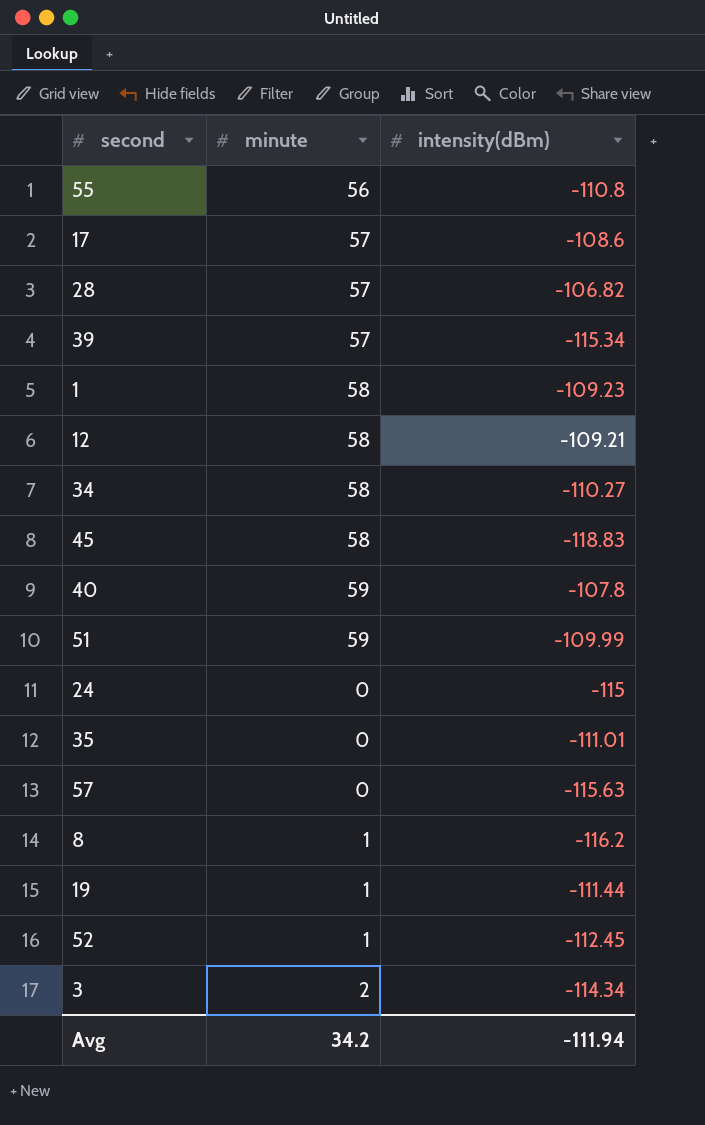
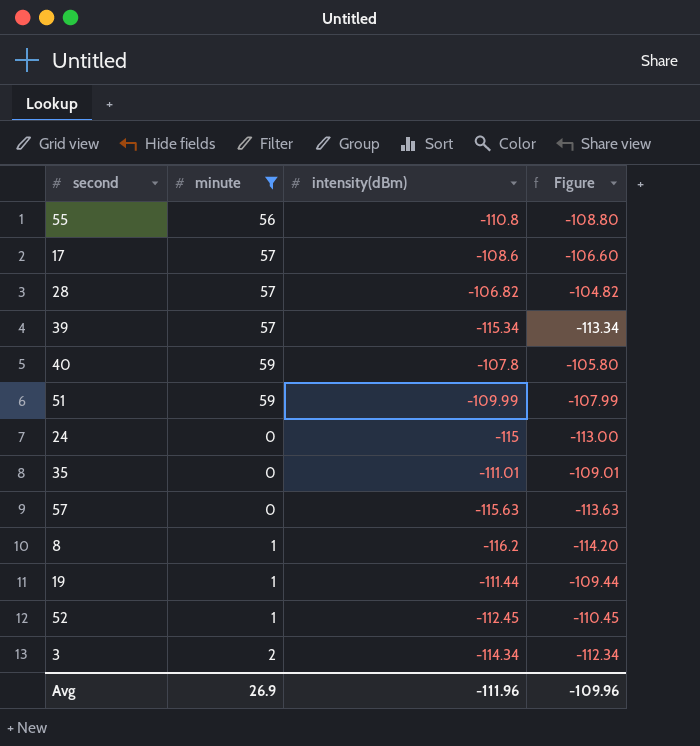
filter: none -> minute != 58
column Figure | formula: none -> [intensity(dBm)] + 2
Avg | minute: 34.2 -> 26.9
Avg | intensity(dBm): -111.94 -> -111.96

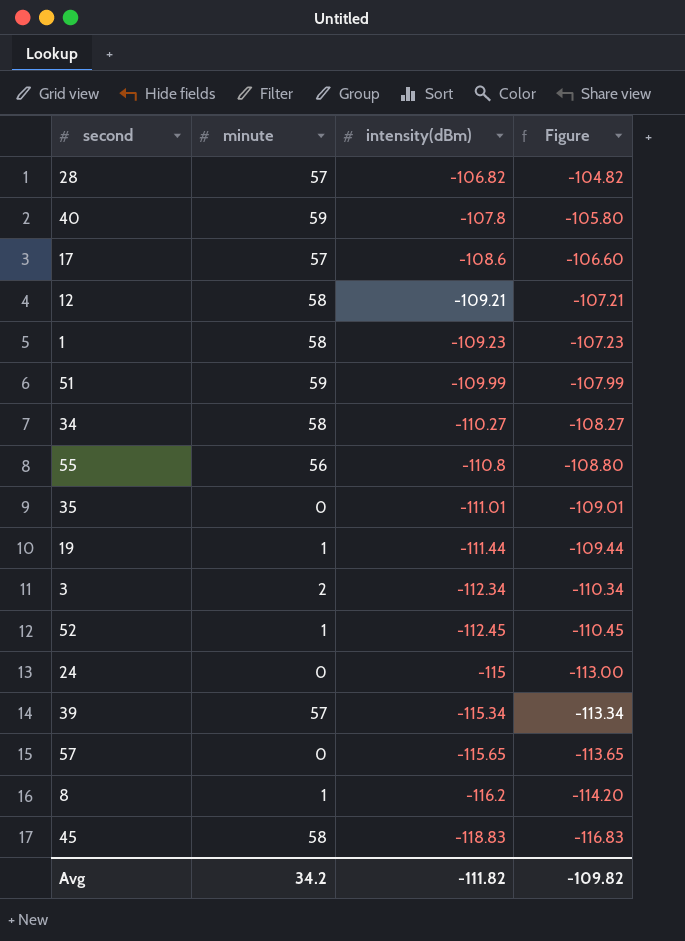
filter: minute != 58 -> none
row order: none -> intensity(dBm) descending
3 | intensity(dBm): -114.34 -> -112.34
3 | Figure: -112.34 -> -110.34
57 | intensity(dBm): -115.63 -> -115.65
57 | Figure: -113.63 -> -113.65
Avg | minute: 26.9 -> 34.2
Avg | intensity(dBm): -111.96 -> -111.82
Avg | Figure: -109.96 -> -109.82

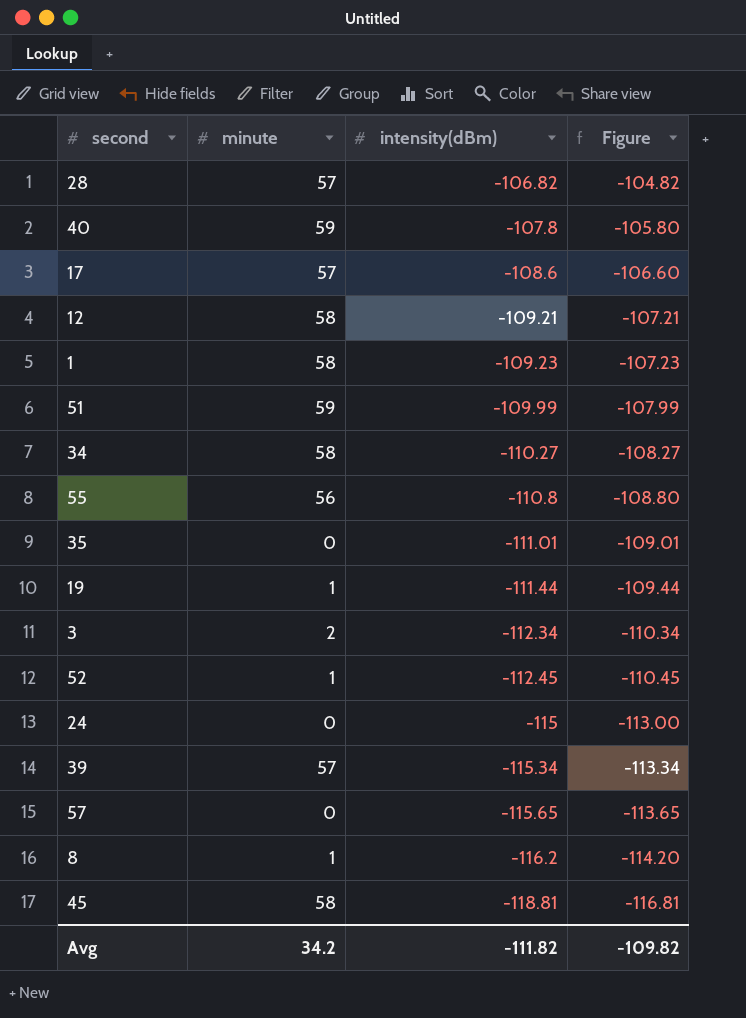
45 | intensity(dBm): -118.83 -> -118.81
45 | Figure: -116.83 -> -116.81

